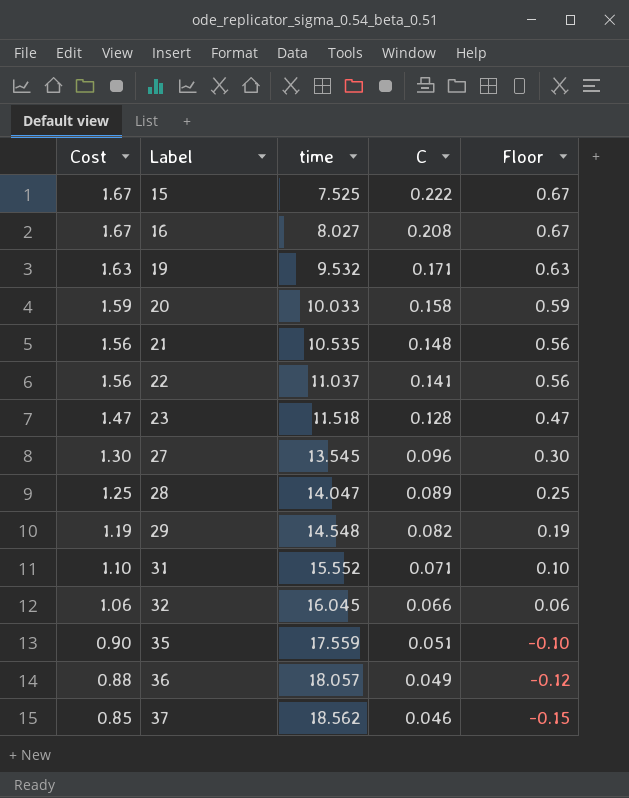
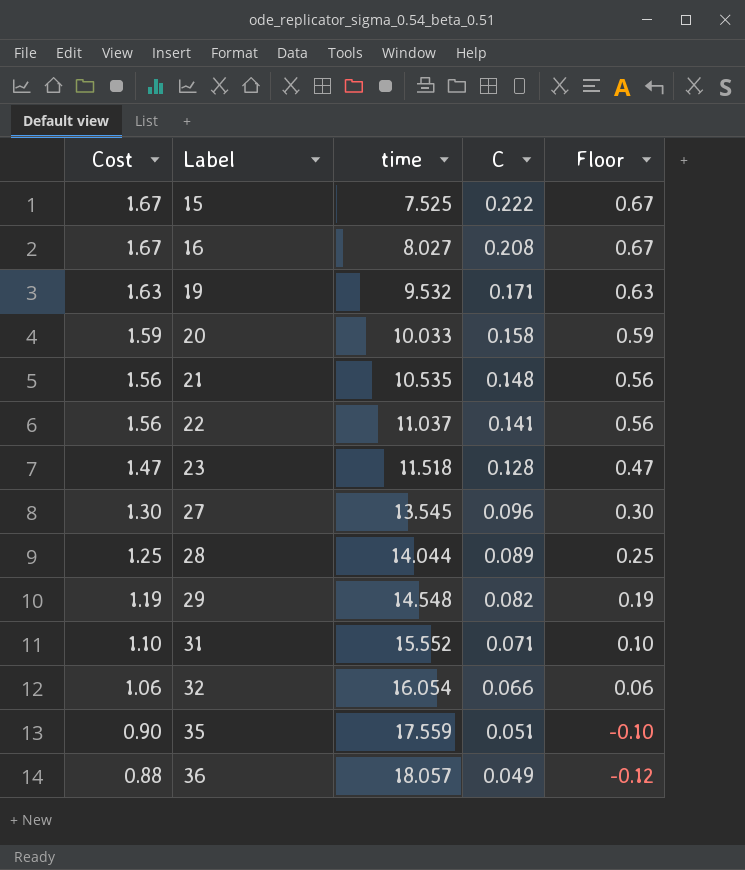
row 37: 0.85 | 18.562 | 0.046 | -0.15 -> none
28 | time: 14.047 -> 14.044
32 | time: 16.045 -> 16.054

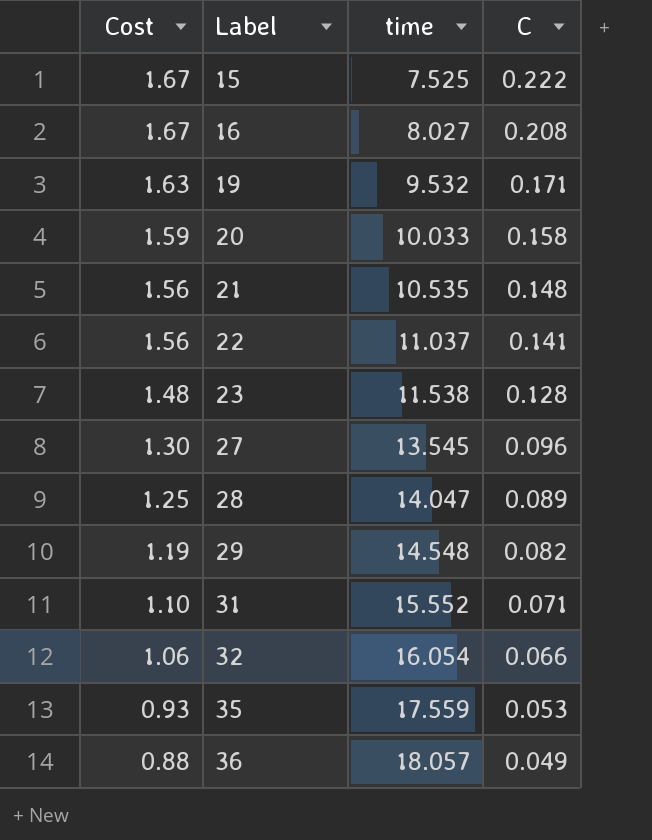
column Floor | formula: [Cost] - 1 -> none
23 | Cost: 1.47 -> 1.48
23 | time: 11.518 -> 11.538
28 | time: 14.044 -> 14.047
35 | Cost: 0.90 -> 0.93
35 | C: 0.051 -> 0.053

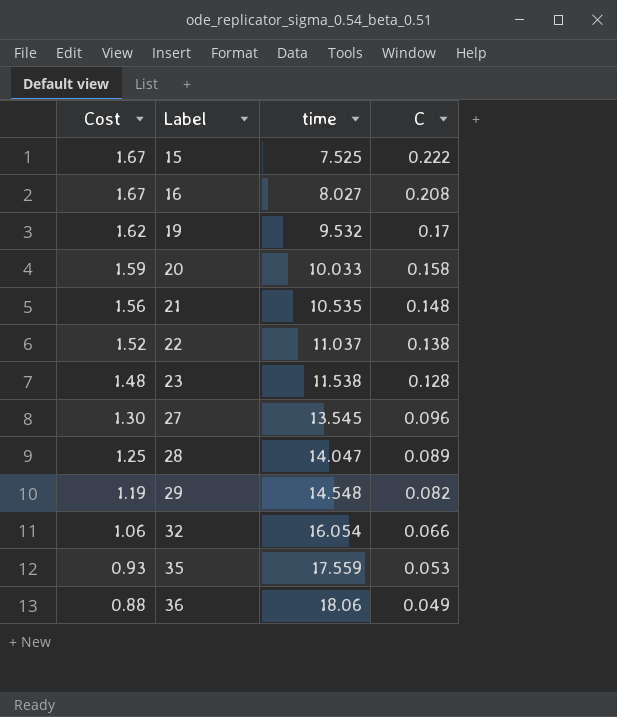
row 31: 1.10 | 15.552 | 0.071 -> none
19 | Cost: 1.63 -> 1.62
19 | C: 0.171 -> 0.17
22 | Cost: 1.56 -> 1.52
22 | C: 0.141 -> 0.138
36 | time: 18.057 -> 18.06

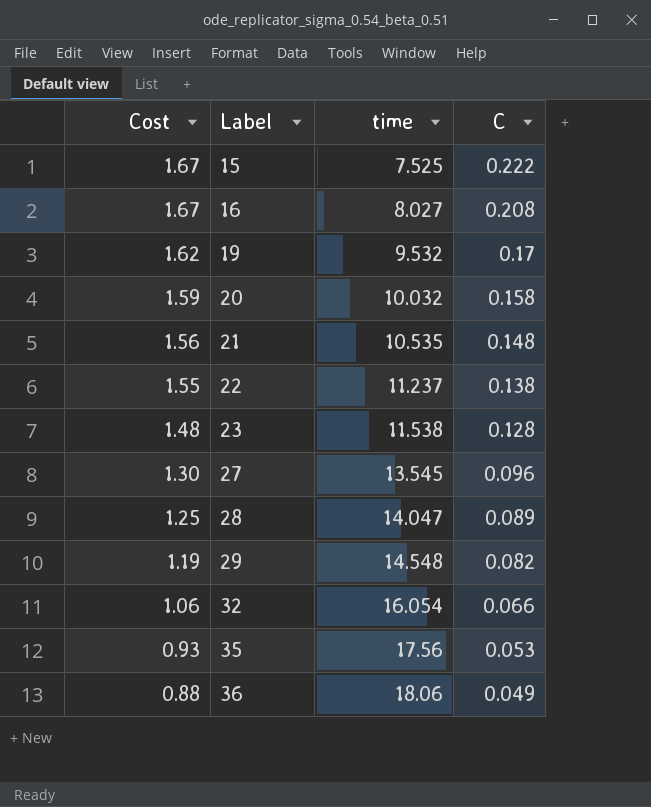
20 | time: 10.033 -> 10.032
22 | Cost: 1.52 -> 1.55
22 | time: 11.037 -> 11.237
35 | time: 17.559 -> 17.56

